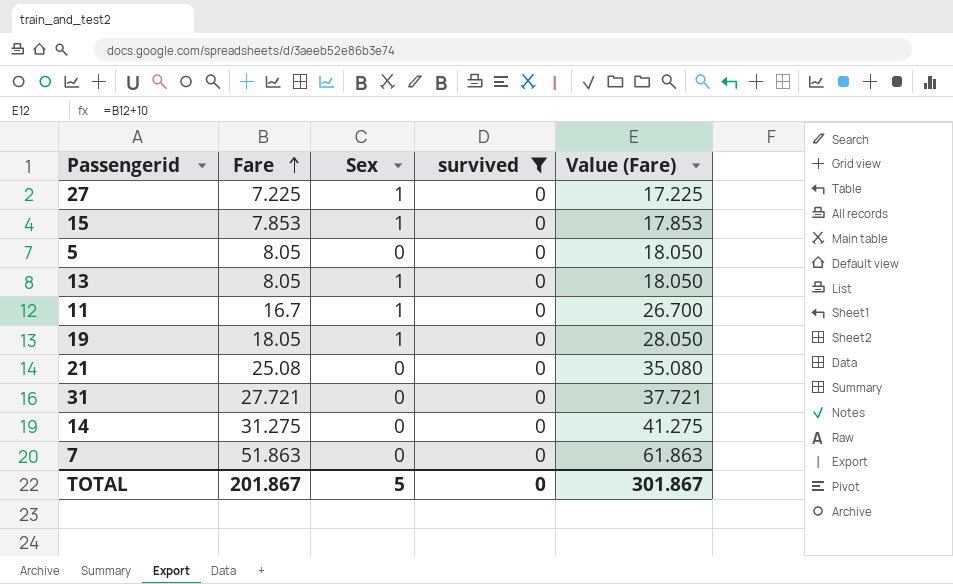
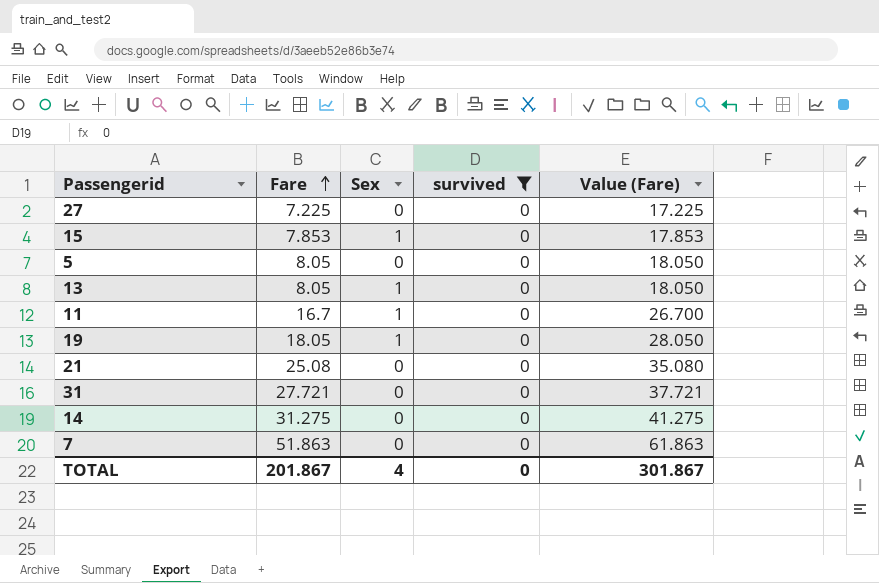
27 | Sex: 1 -> 0
TOTAL | Sex: 5 -> 4

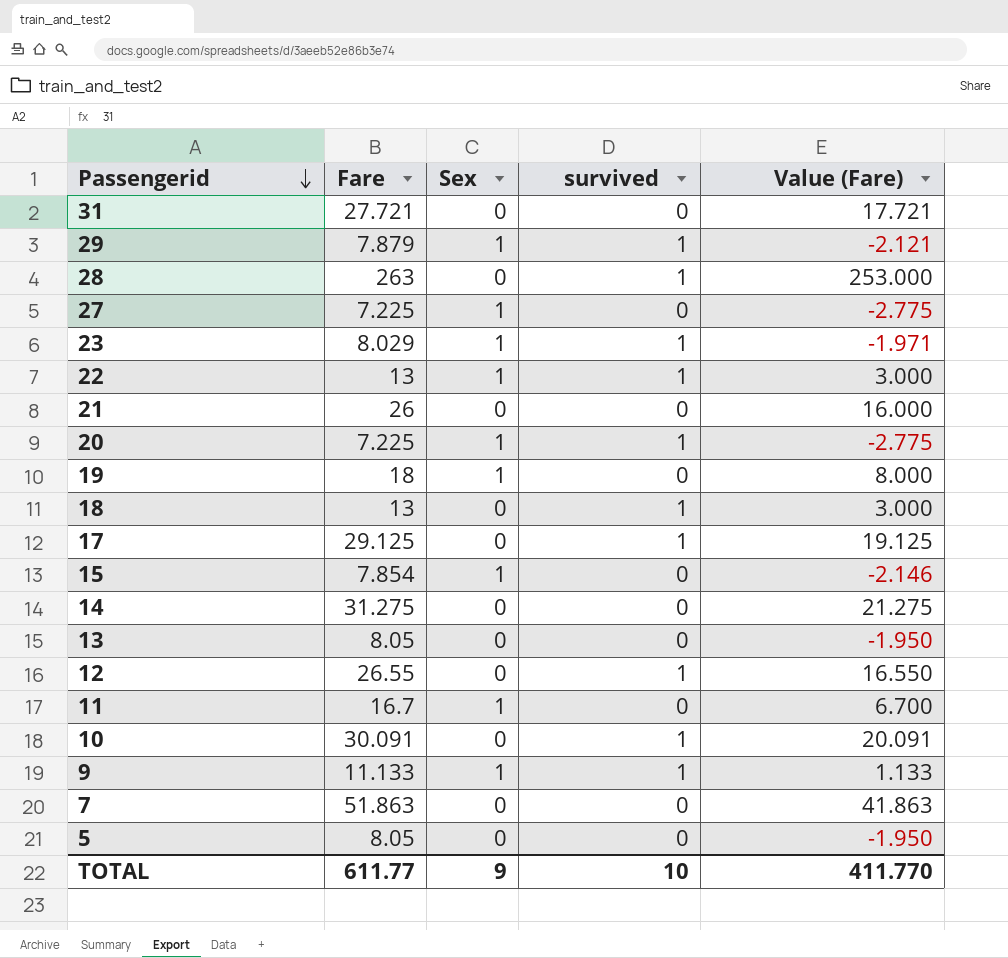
filter: survived = 0 -> none
row order: Fare ascending -> Passengerid descending
column Value (Fare) | formula: [Fare] + 10 -> [Fare] - 10
27 | Sex: 0 -> 1
21 | Fare: 25.08 -> 26
19 | Fare: 18.05 -> 18
15 | Fare: 7.853 -> 7.854
13 | Sex: 1 -> 0
TOTAL | Fare: 201.867 -> 611.77
TOTAL | Sex: 4 -> 9
TOTAL | survived: 0 -> 10
TOTAL | Value (Fare): 301.867 -> 411.770

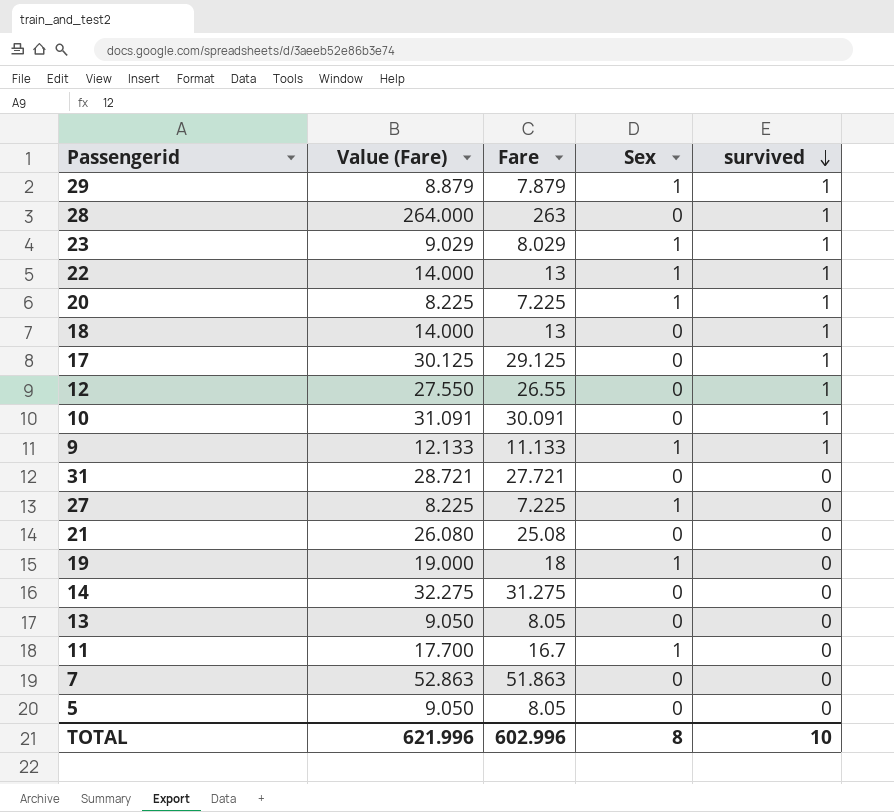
row order: Passengerid descending -> survived descending
column Value (Fare) | formula: [Fare] - 10 -> [Fare] + 1
column Value (Fare) | position: 5 -> 2
row 15: 7.854 | 1 | 0 | -2.146 -> none
21 | Fare: 26 -> 25.08
TOTAL | Value (Fare): 411.770 -> 621.996
TOTAL | Fare: 611.77 -> 602.996
TOTAL | Sex: 9 -> 8

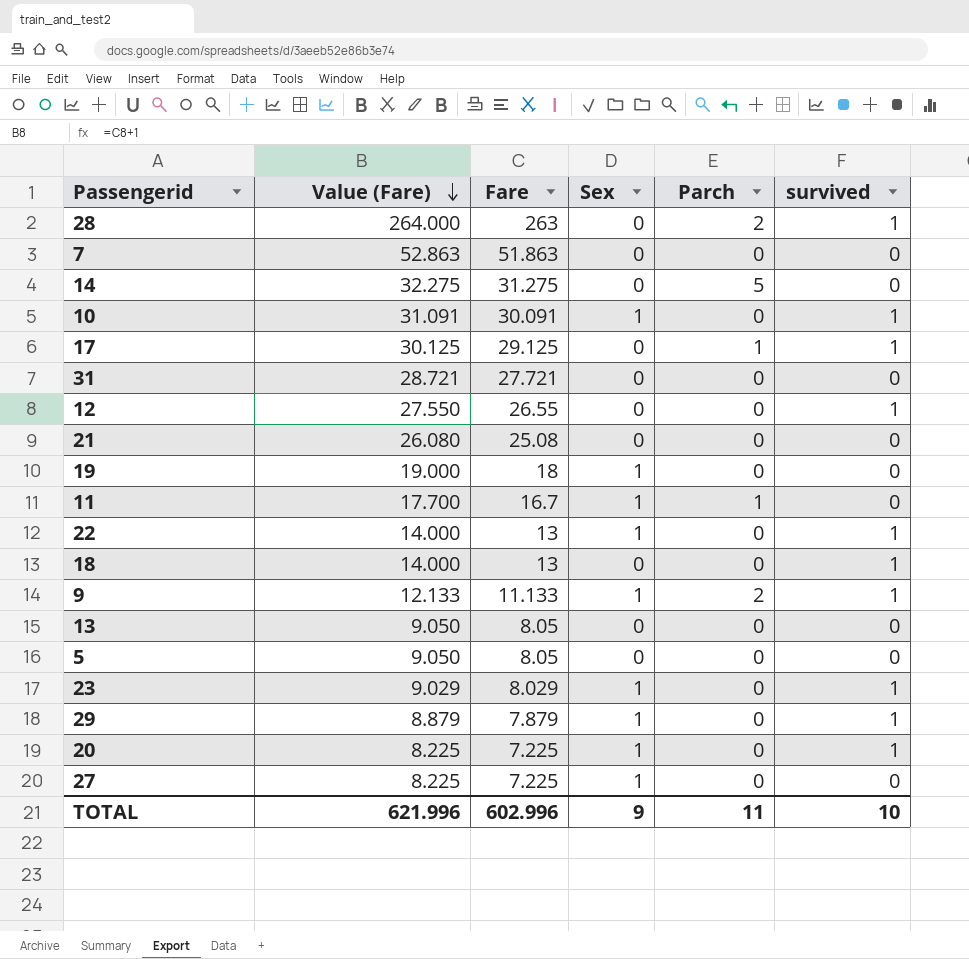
row order: survived descending -> Value (Fare) descending
column Parch | position: none -> 5
10 | Sex: 0 -> 1
TOTAL | Sex: 8 -> 9

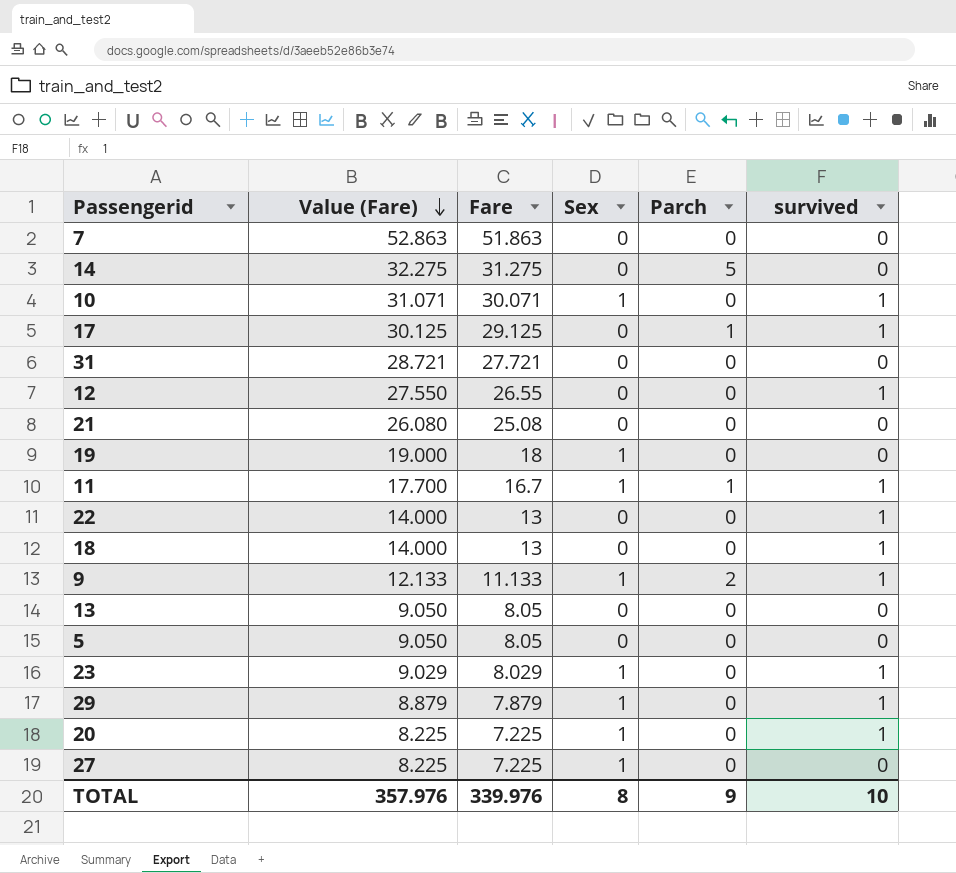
row 28: 264.000 | 263 | 0 | 2 | 1 -> none
10 | Value (Fare): 31.091 -> 31.071
10 | Fare: 30.091 -> 30.071
11 | survived: 0 -> 1
22 | Sex: 1 -> 0
TOTAL | Value (Fare): 621.996 -> 357.976
TOTAL | Fare: 602.996 -> 339.976
TOTAL | Sex: 9 -> 8
TOTAL | Parch: 11 -> 9

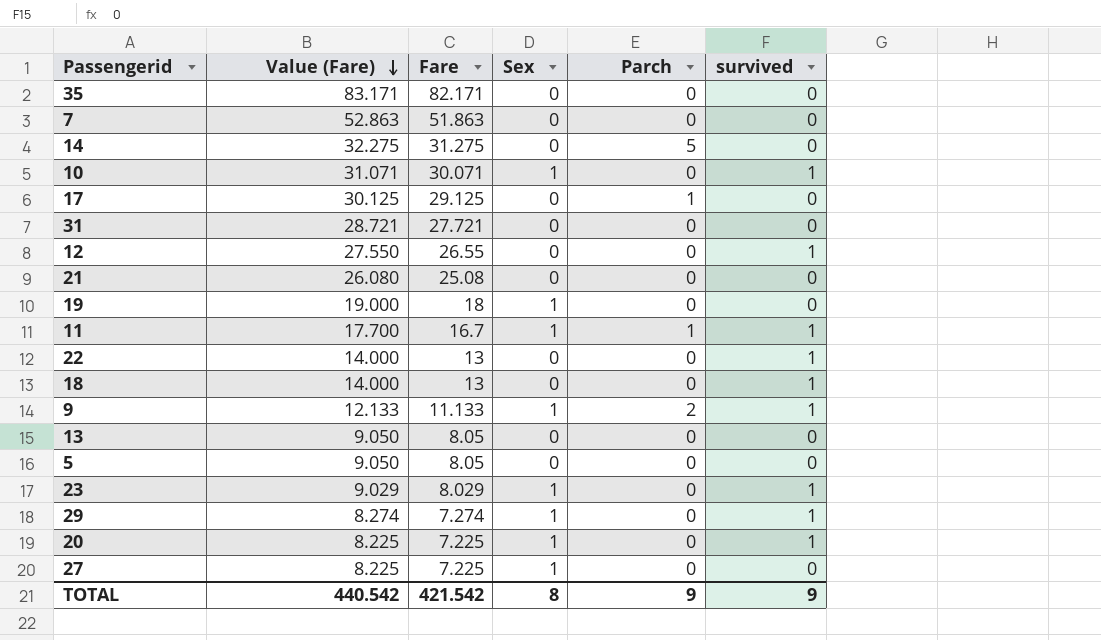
row 35: none -> 83.171 | 82.171 | 0 | 0 | 0
17 | survived: 1 -> 0
29 | Value (Fare): 8.879 -> 8.274
29 | Fare: 7.879 -> 7.274
TOTAL | Value (Fare): 357.976 -> 440.542
TOTAL | Fare: 339.976 -> 421.542
TOTAL | survived: 10 -> 9

